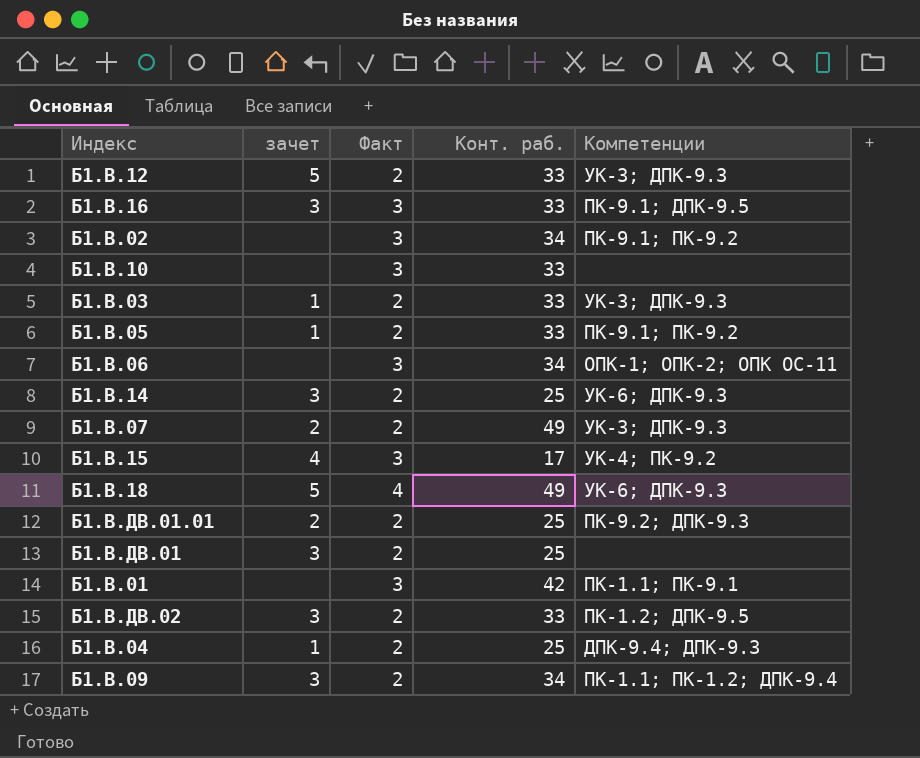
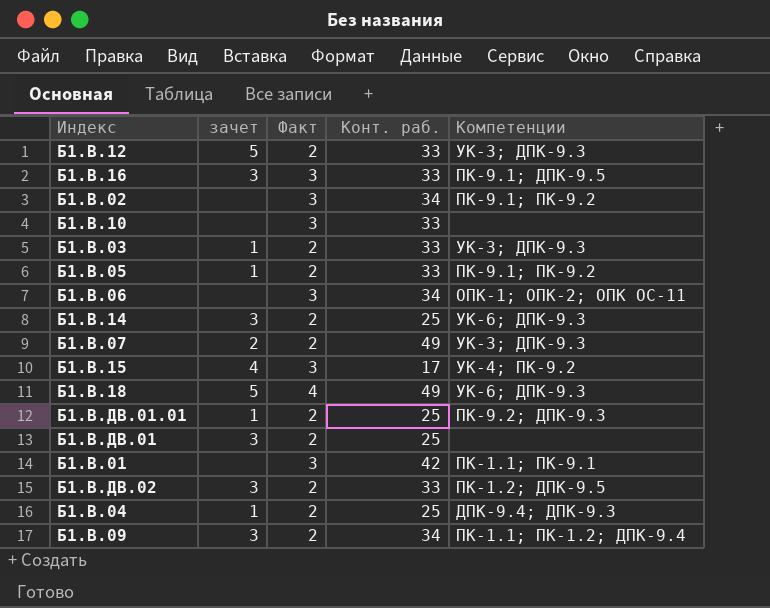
Б1.В.ДВ.01.01 | зачет: 2 -> 1

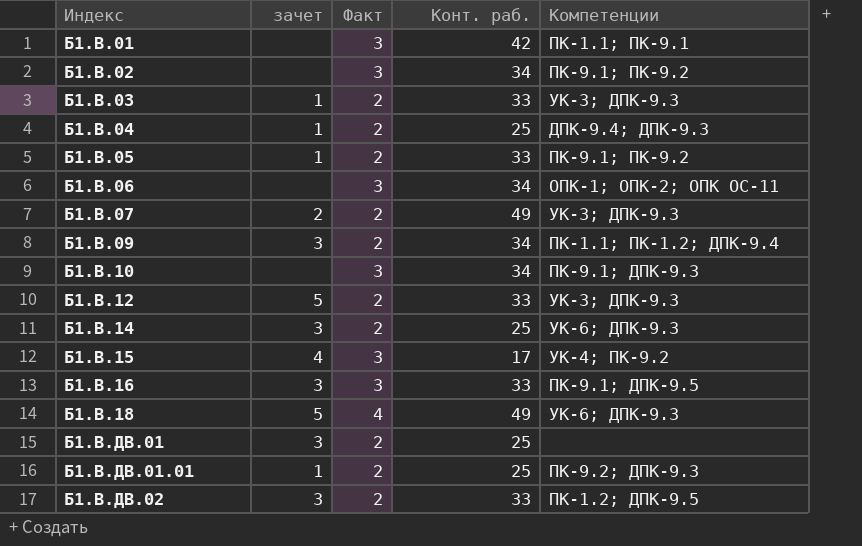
row order: none -> Индекс ascending
Б1.В.10 | Конт. раб.: 33 -> 34
Б1.В.10 | Компетенции: none -> ПК-9.1; ДПК-9.3

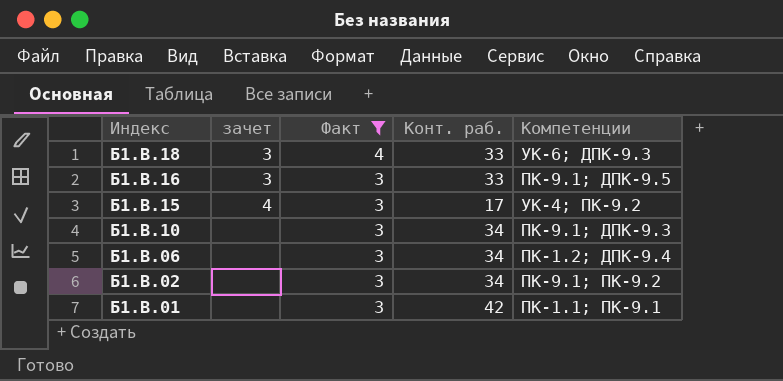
filter: none -> Факт != 2
row order: Индекс ascending -> Индекс descending
Б1.В.18 | зачет: 5 -> 3
Б1.В.18 | Конт. раб.: 49 -> 33
Б1.В.06 | Компетенции: ОПК-1; ОПК-2; ОПК ОС-11 -> ПК-1.2; ДПК-9.4

